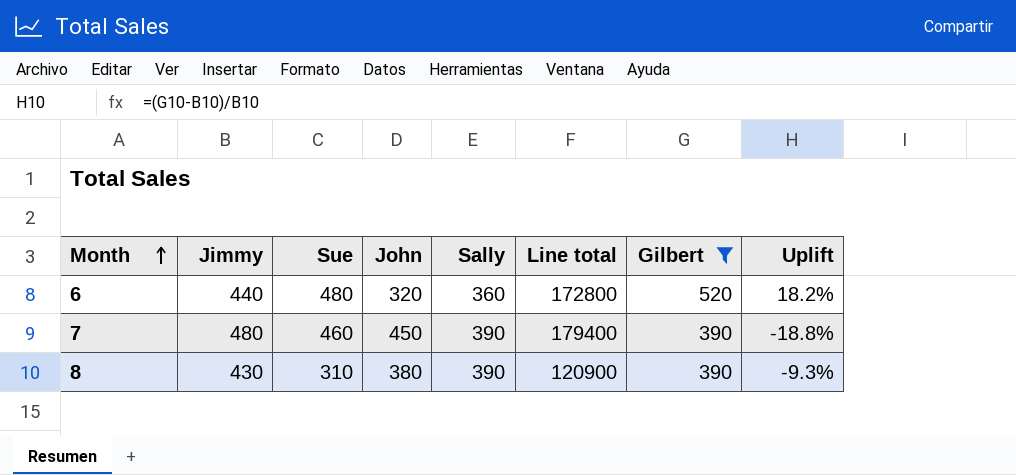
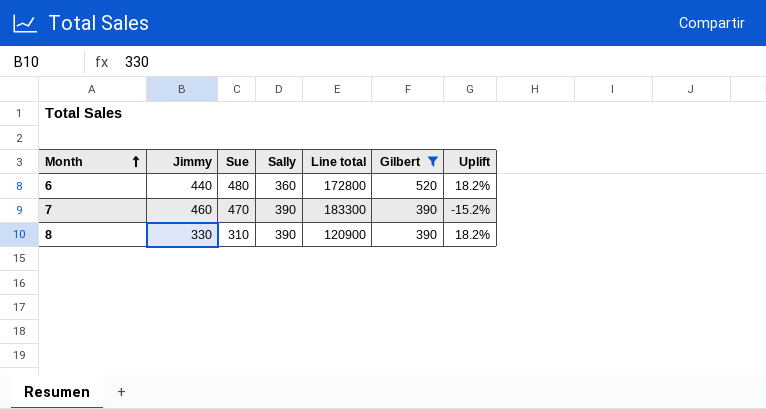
column John | position: 4 -> none
7 | Jimmy: 480 -> 460
7 | Sue: 460 -> 470
7 | Line total: 179400 -> 183300
7 | Uplift: -18.8% -> -15.2%
8 | Jimmy: 430 -> 330
8 | Uplift: -9.3% -> 18.2%

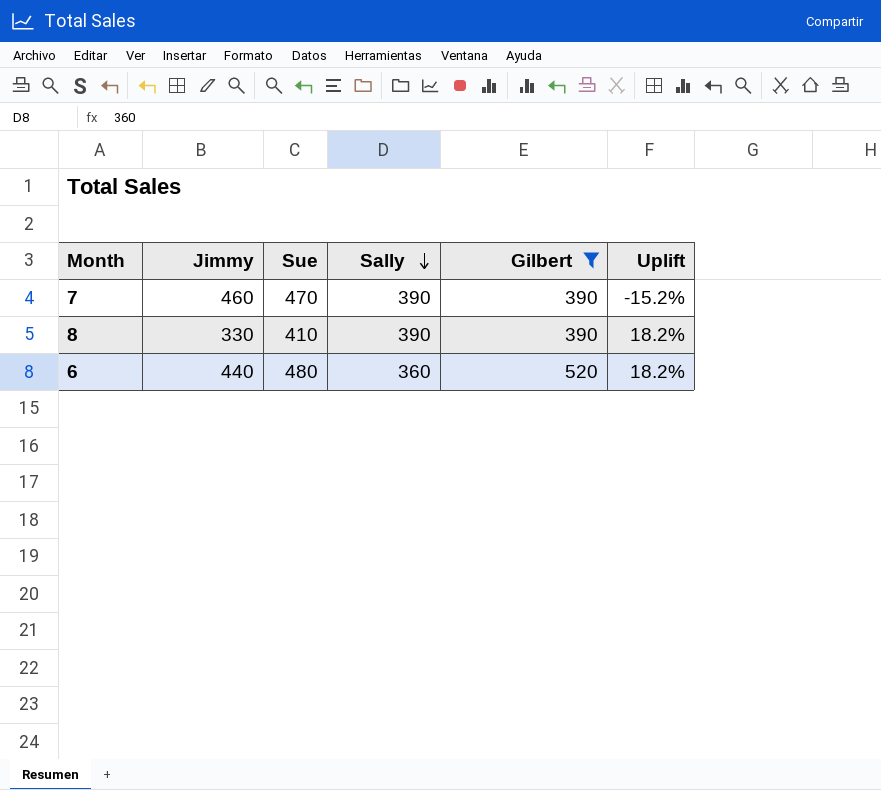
row order: Month ascending -> Sally descending
column Line total | formula: [Sue] * [Sally] -> none
8 | Sue: 310 -> 410

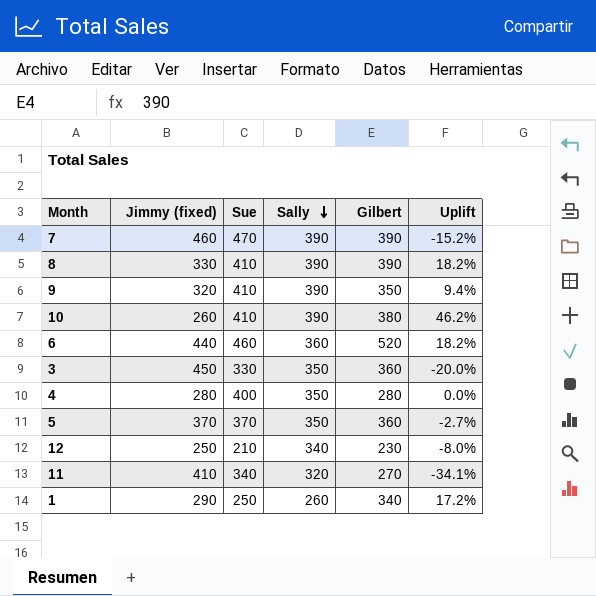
filter: Gilbert >= 390 -> none
column name: Jimmy -> Jimmy (fixed)
6 | Sue: 480 -> 460

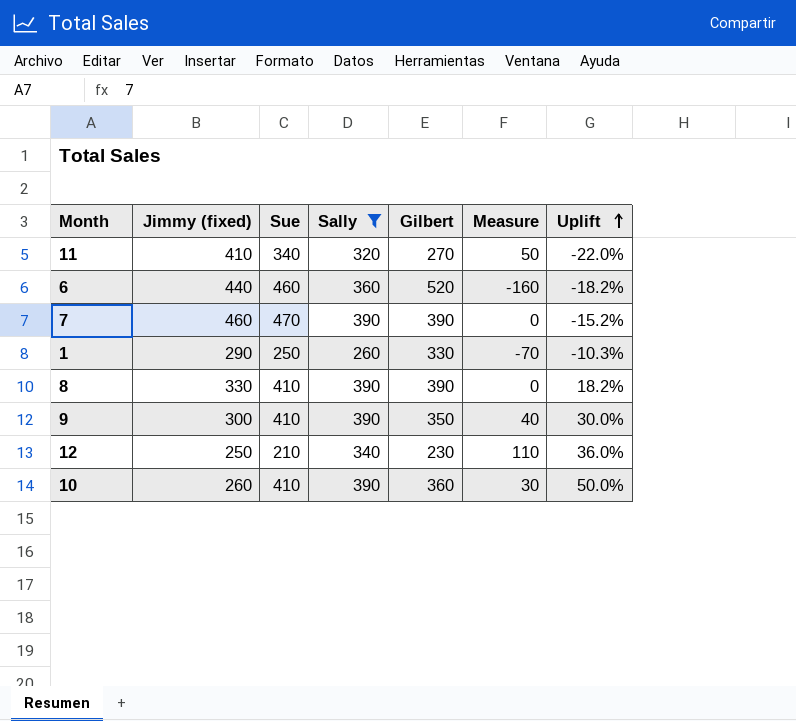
filter: none -> Sally != 350
row order: Sally descending -> Uplift ascending
column Measure | formula: none -> [Sally] - [Gilbert]
column Uplift | formula: ([Gilbert] - [Jimmy (fixed)]) / [Jimmy (fixed)] -> ([Sally] - [Jimmy (fixed)]) / [Jimmy (fixed)]
1 | Gilbert: 340 -> 330
9 | Jimmy (fixed): 320 -> 300
10 | Gilbert: 380 -> 360

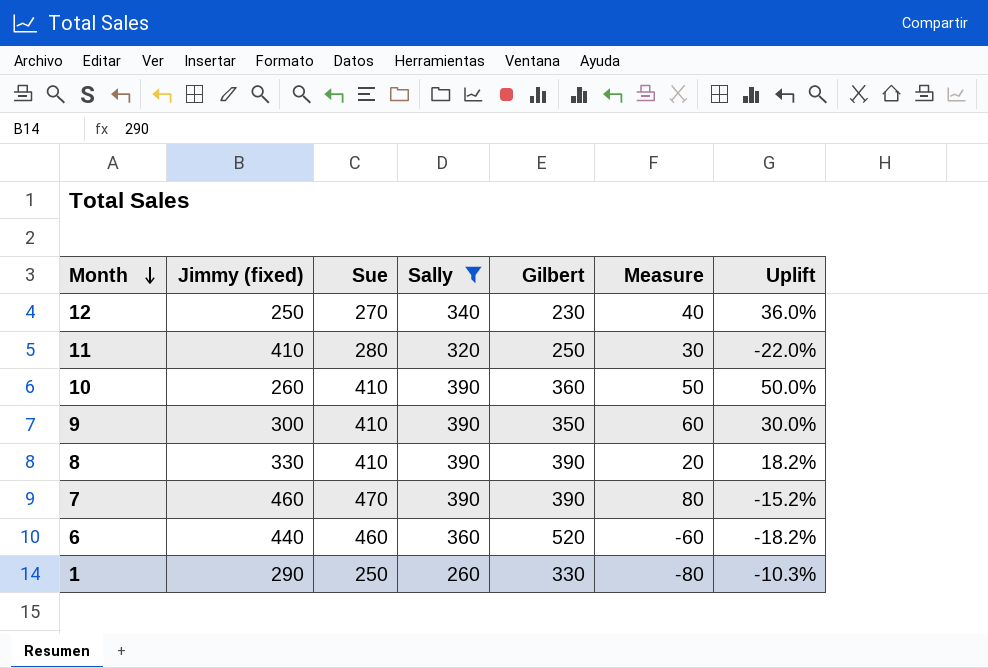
row order: Uplift ascending -> Month descending
column Measure | formula: [Sally] - [Gilbert] -> [Sue] - [Gilbert]
12 | Sue: 210 -> 270
11 | Sue: 340 -> 280
11 | Gilbert: 270 -> 250

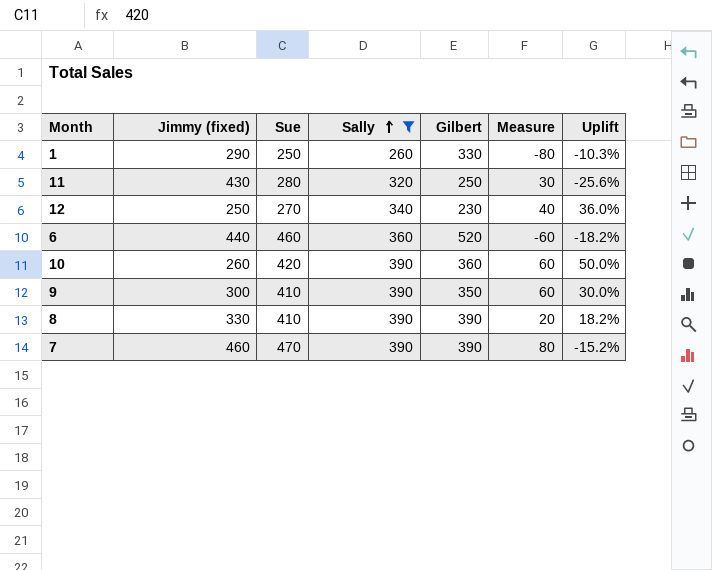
row order: Month descending -> Sally ascending
11 | Jimmy (fixed): 410 -> 430
11 | Uplift: -22.0% -> -25.6%
10 | Sue: 410 -> 420
10 | Measure: 50 -> 60

